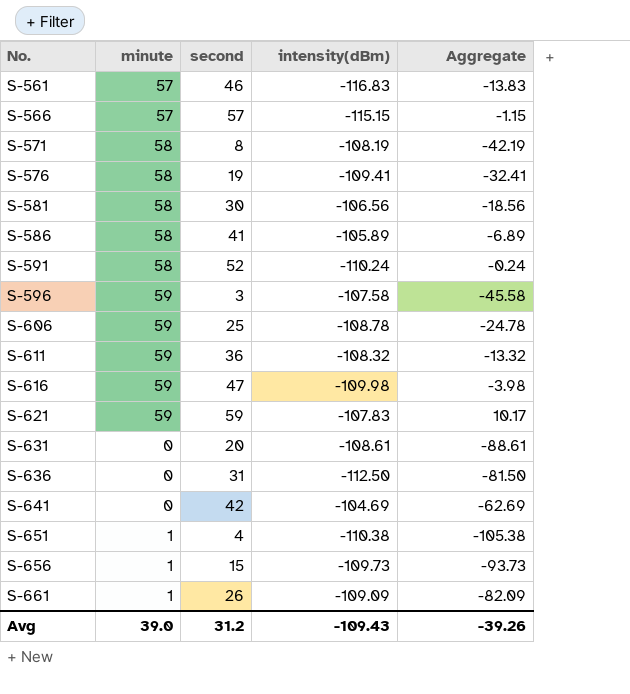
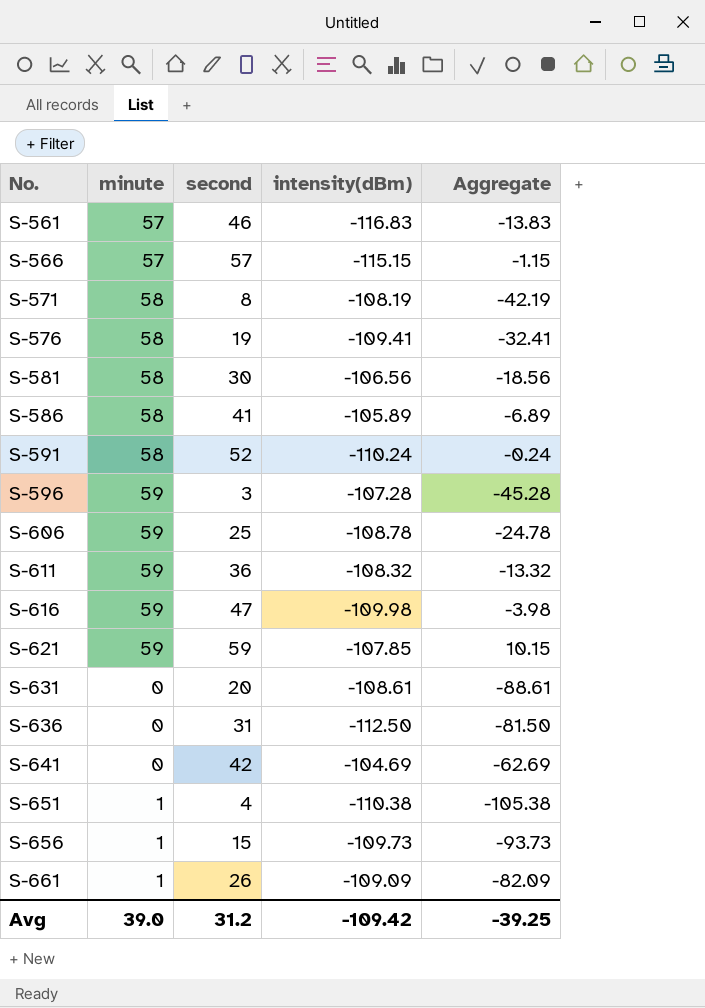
S-596 | intensity(dBm): -107.58 -> -107.28
S-596 | Aggregate: -45.58 -> -45.28
S-621 | intensity(dBm): -107.83 -> -107.85
S-621 | Aggregate: 10.17 -> 10.15
Avg | intensity(dBm): -109.43 -> -109.42
Avg | Aggregate: -39.26 -> -39.25

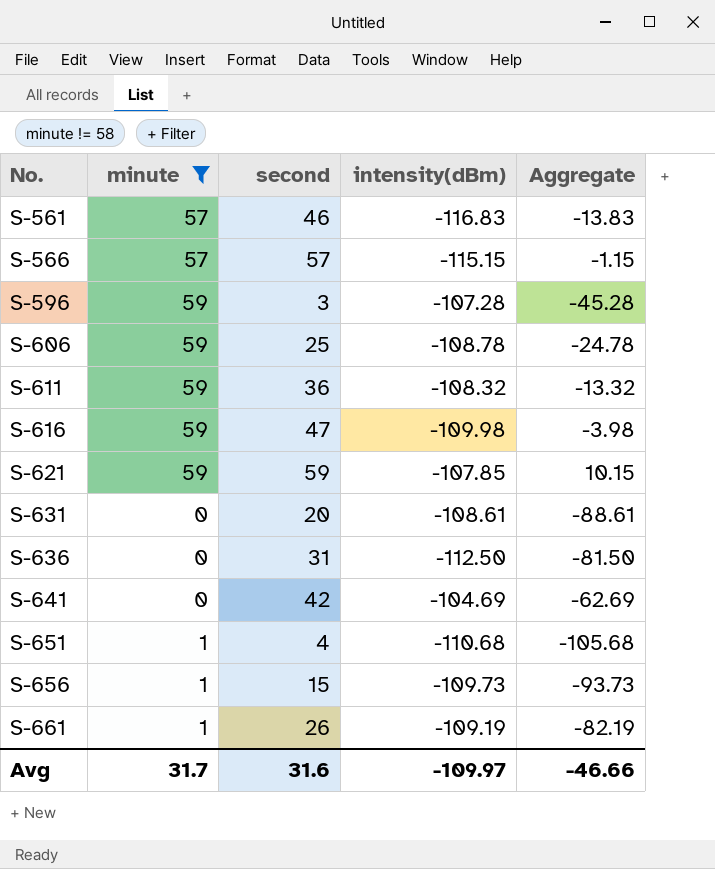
filter: none -> minute != 58
S-651 | intensity(dBm): -110.38 -> -110.68
S-651 | Aggregate: -105.38 -> -105.68
S-661 | intensity(dBm): -109.09 -> -109.19
S-661 | Aggregate: -82.09 -> -82.19
Avg | minute: 39.0 -> 31.7
Avg | second: 31.2 -> 31.6
Avg | intensity(dBm): -109.42 -> -109.97
Avg | Aggregate: -39.25 -> -46.66

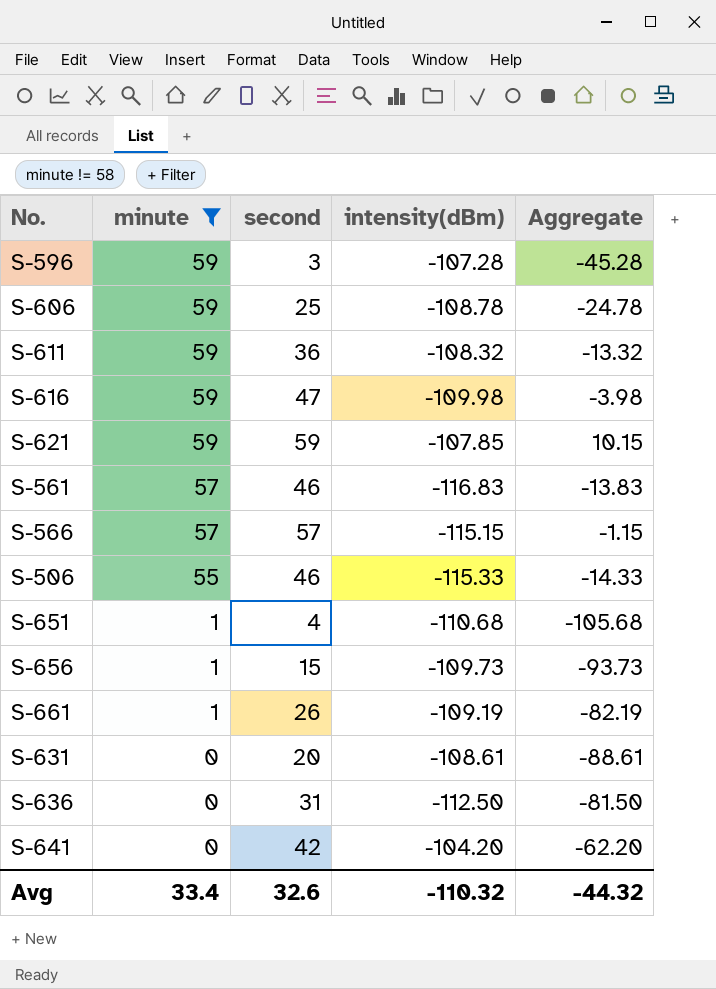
row order: No. ascending -> minute descending
row S-506: none -> 55 | 46 | -115.33 | -14.33
S-641 | intensity(dBm): -104.69 -> -104.20
S-641 | Aggregate: -62.69 -> -62.20
Avg | minute: 31.7 -> 33.4
Avg | second: 31.6 -> 32.6
Avg | intensity(dBm): -109.97 -> -110.32
Avg | Aggregate: -46.66 -> -44.32

